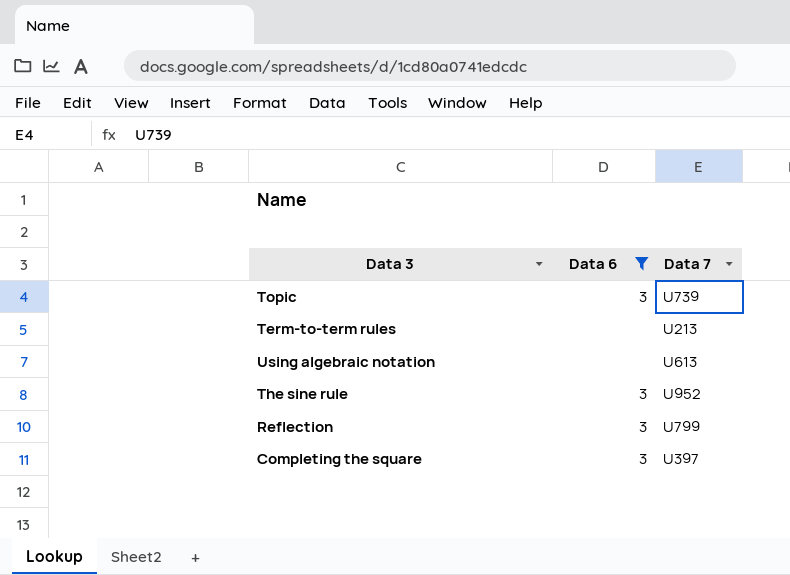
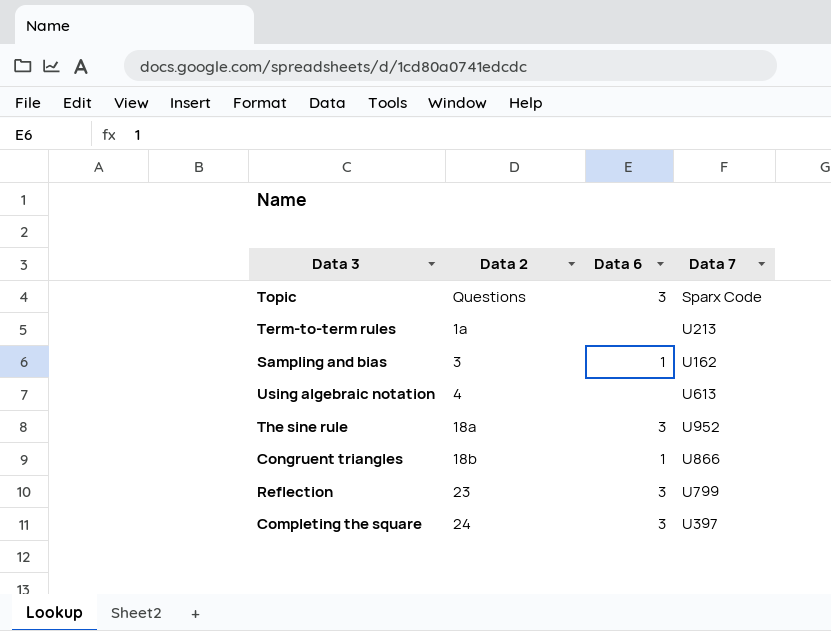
filter: Data 6 != 1 -> none
column Data 2 | position: none -> 2
Topic | Data 7: U739 -> Sparx Code

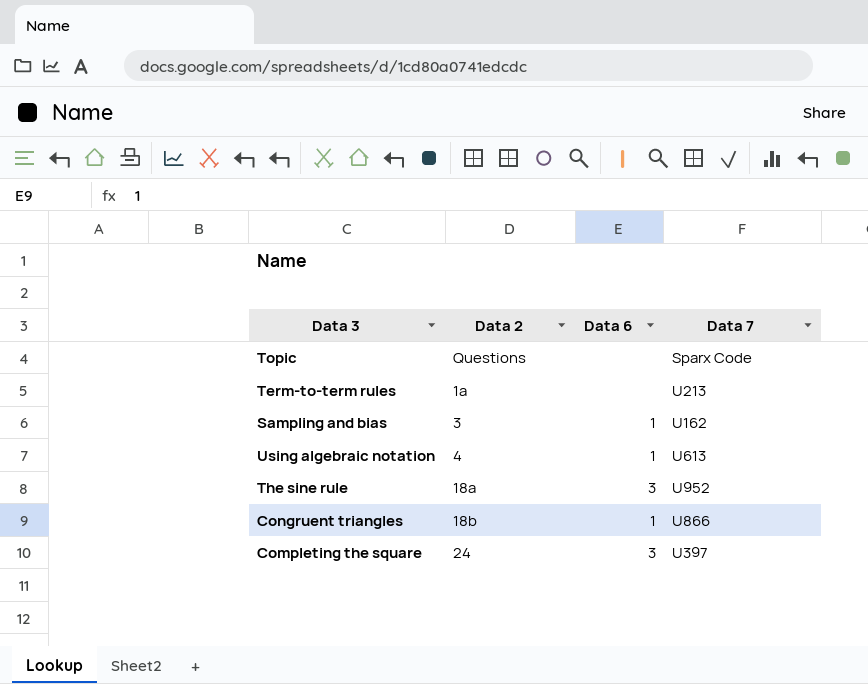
row Reflection: 23 | 3 | U799 -> none
Topic | Data 6: 3 -> none
Using algebraic notation | Data 6: none -> 1

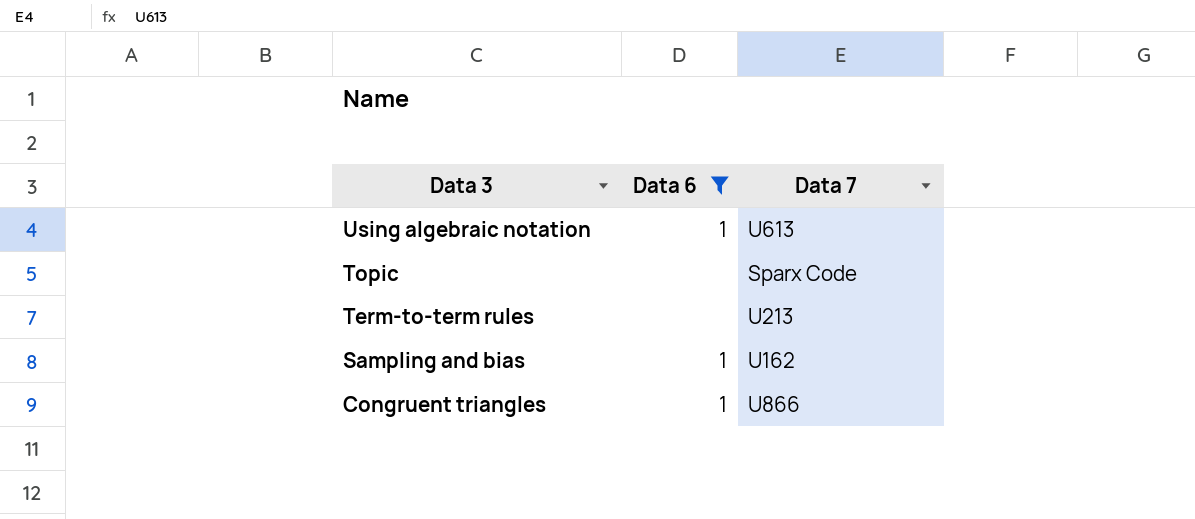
filter: none -> Data 6 != 3
row order: none -> Data 3 descending
column Data 2 | position: 2 -> none

